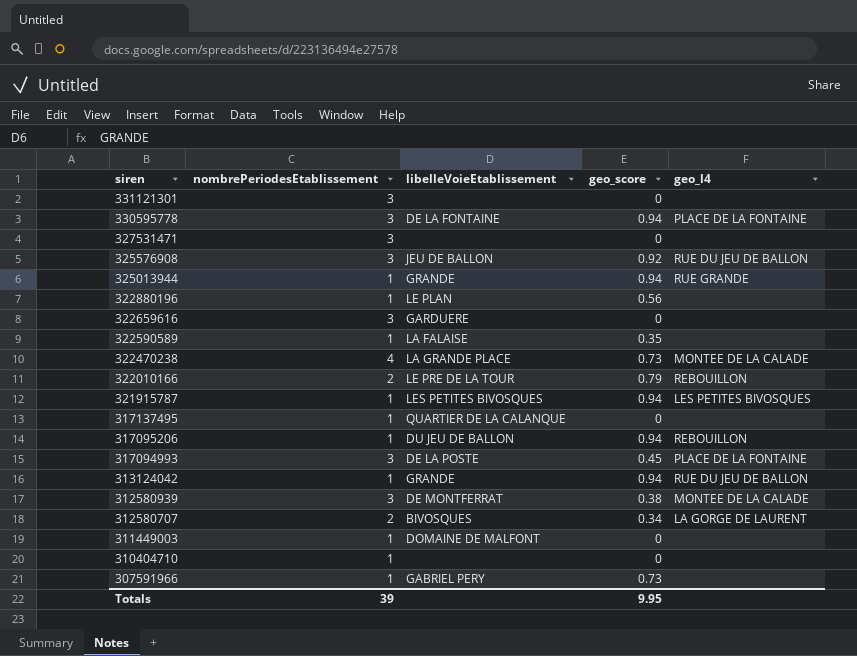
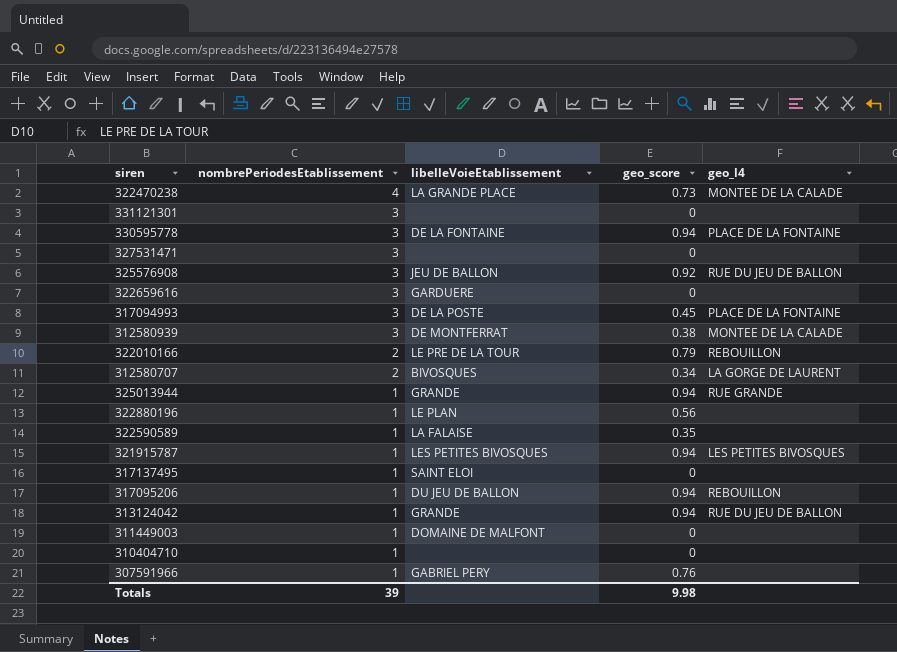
row order: siren descending -> nombrePeriodesEtablissement descending
317137495 | libelleVoieEtablissement: QUARTIER DE LA CALANQUE -> SAINT ELOI
307591966 | geo_score: 0.73 -> 0.76
Totals | geo_score: 9.95 -> 9.98

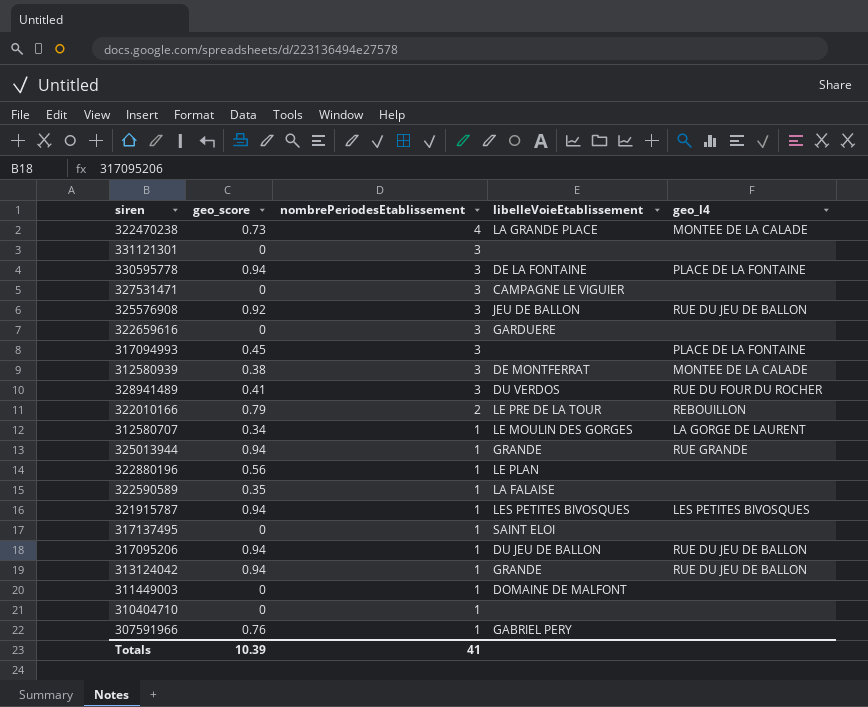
column geo_score | position: 4 -> 2
327531471 | libelleVoieEtablissement: none -> CAMPAGNE LE VIGUIER
317094993 | libelleVoieEtablissement: DE LA POSTE -> none
row 328941489: none -> 0.41 | 3 | DU VERDOS | RUE DU FOUR DU ROCHER
312580707 | nombrePeriodesEtablissement: 2 -> 1
312580707 | libelleVoieEtablissement: BIVOSQUES -> LE MOULIN DES GORGES
317095206 | geo_l4: REBOUILLON -> RUE DU JEU DE BALLON
Totals | geo_score: 9.98 -> 10.39
Totals | nombrePeriodesEtablissement: 39 -> 41

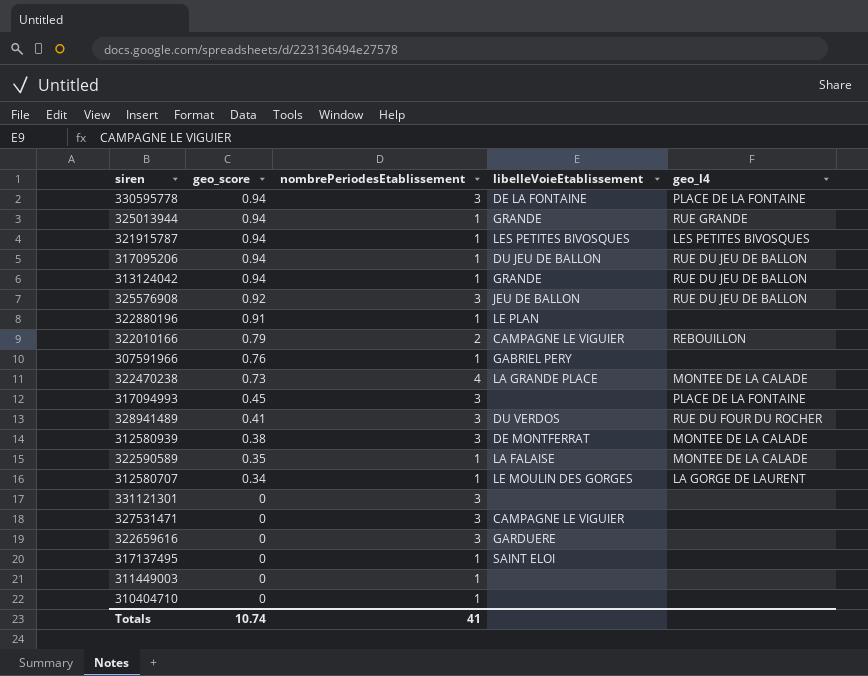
row order: nombrePeriodesEtablissement descending -> geo_score descending
322880196 | geo_score: 0.56 -> 0.91
322010166 | libelleVoieEtablissement: LE PRE DE LA TOUR -> CAMPAGNE LE VIGUIER
322590589 | geo_l4: none -> MONTEE DE LA CALADE
311449003 | libelleVoieEtablissement: DOMAINE DE MALFONT -> none
Totals | geo_score: 10.39 -> 10.74

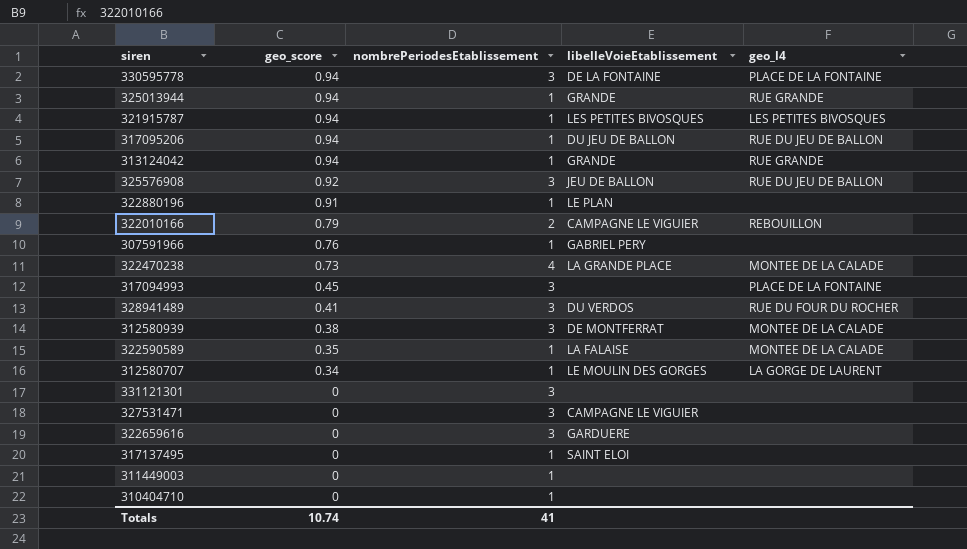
313124042 | geo_l4: RUE DU JEU DE BALLON -> RUE GRANDE

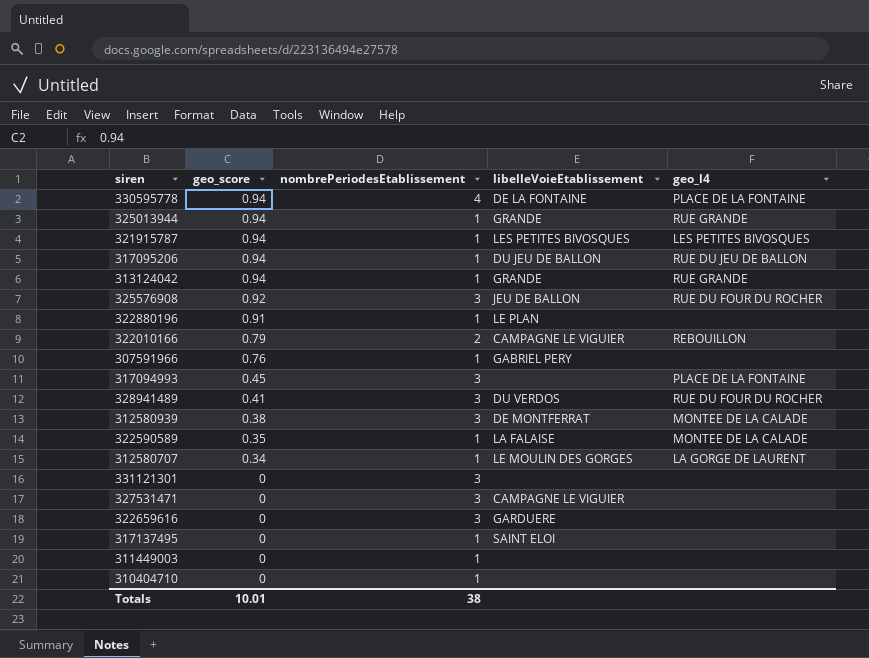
row 322470238: 0.73 | 4 | LA GRANDE PLACE | MONTEE DE LA CALADE -> none
330595778 | nombrePeriodesEtablissement: 3 -> 4
325576908 | geo_l4: RUE DU JEU DE BALLON -> RUE DU FOUR DU ROCHER
Totals | geo_score: 10.74 -> 10.01
Totals | nombrePeriodesEtablissement: 41 -> 38

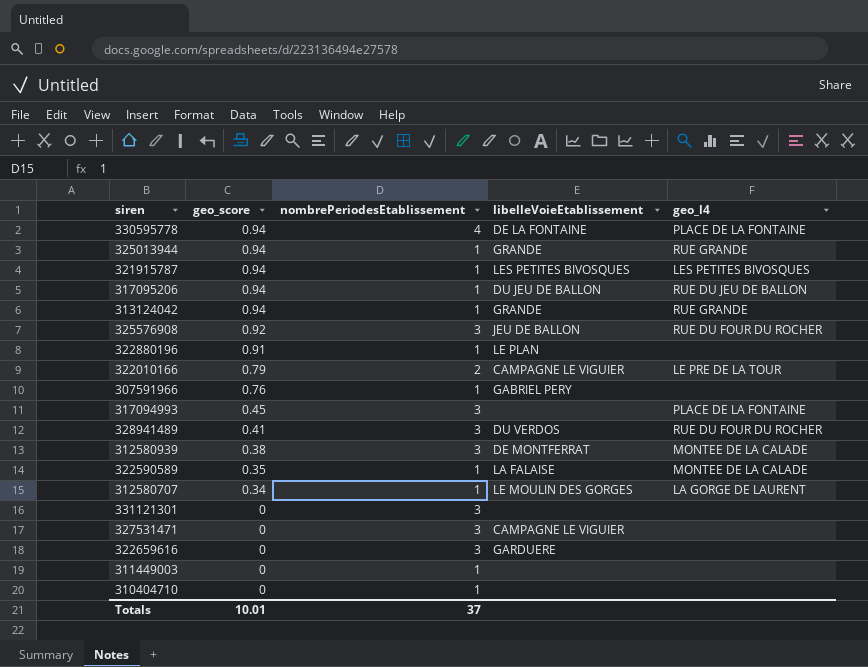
row 317137495: 0 | 1 | SAINT ELOI | none -> none
322010166 | geo_l4: REBOUILLON -> LE PRE DE LA TOUR
Totals | nombrePeriodesEtablissement: 38 -> 37

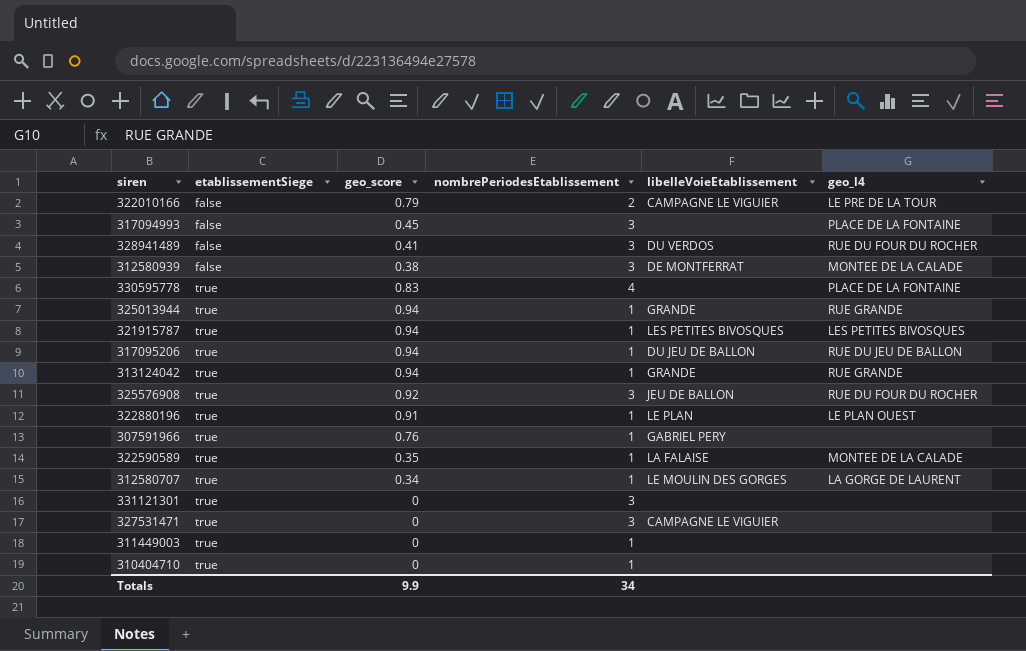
row order: geo_score descending -> etablissementSiege ascending
column etablissementSiege | position: none -> 2
row 322659616: 0 | 3 | GARDUERE | none -> none
330595778 | geo_score: 0.94 -> 0.83
330595778 | libelleVoieEtablissement: DE LA FONTAINE -> none
322880196 | geo_l4: none -> LE PLAN OUEST
Totals | geo_score: 10.01 -> 9.9
Totals | nombrePeriodesEtablissement: 37 -> 34

